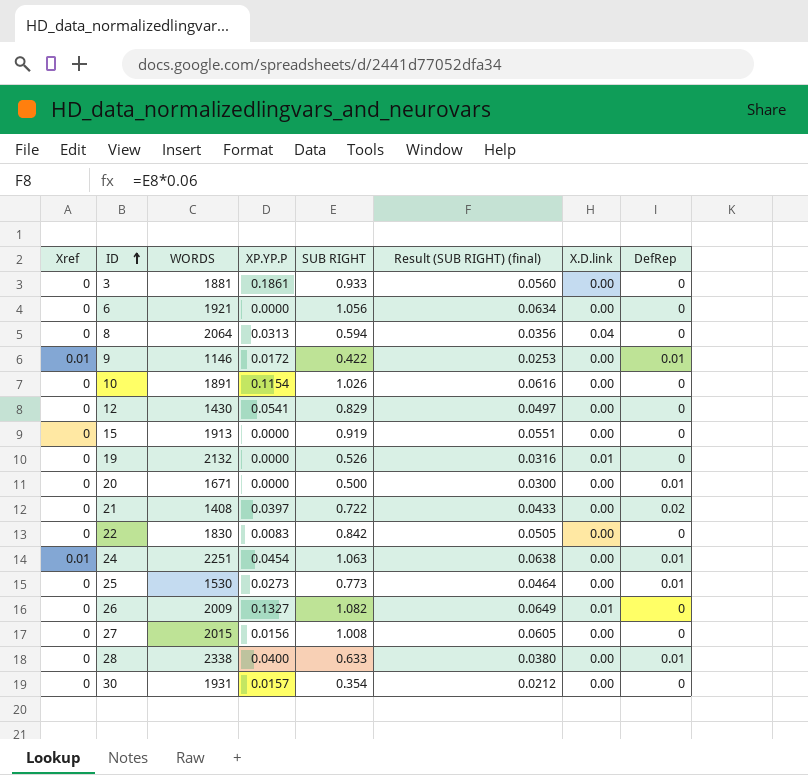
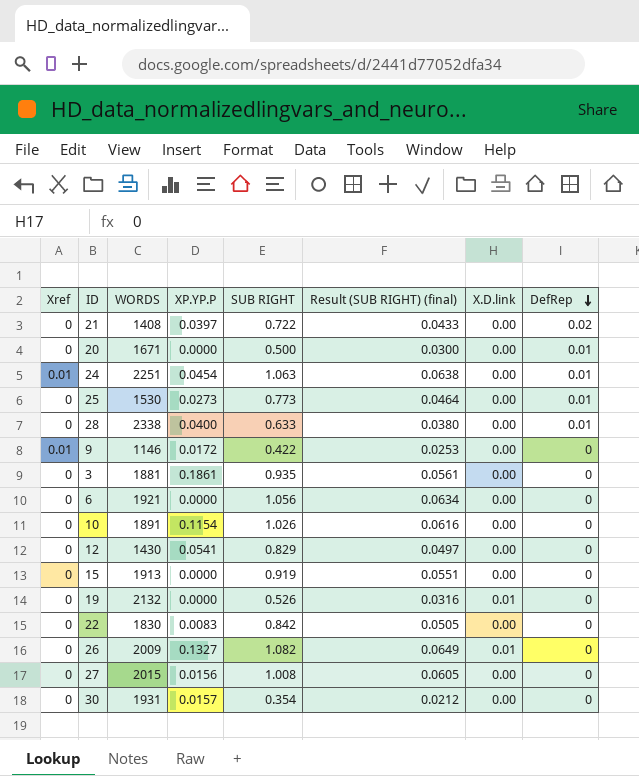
row order: ID ascending -> DefRep descending
row 8: 0 | 2064 | 0.0313 | 0.594 | 0.0356 | 0.04 | 0 -> none
9 | DefRep: 0.01 -> 0
3 | SUB RIGHT: 0.933 -> 0.935
3 | Result (SUB RIGHT) (final): 0.0560 -> 0.0561

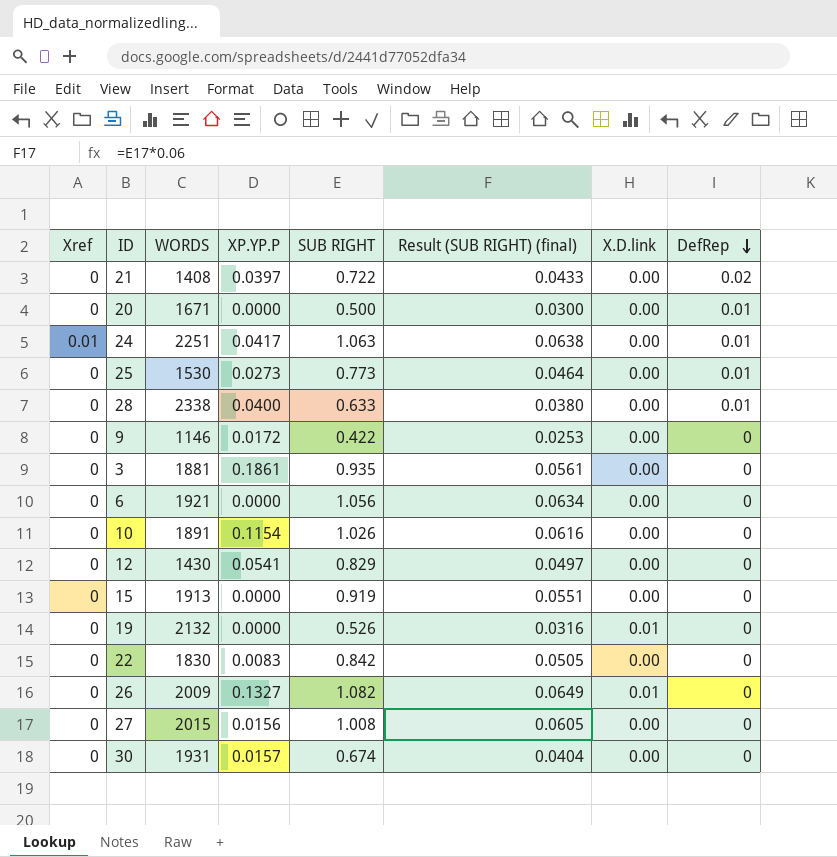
24 | XP.YP.P: 0.0454 -> 0.0417
9 | Xref: 0.01 -> 0
30 | SUB RIGHT: 0.354 -> 0.674
30 | Result (SUB RIGHT) (final): 0.0212 -> 0.0404

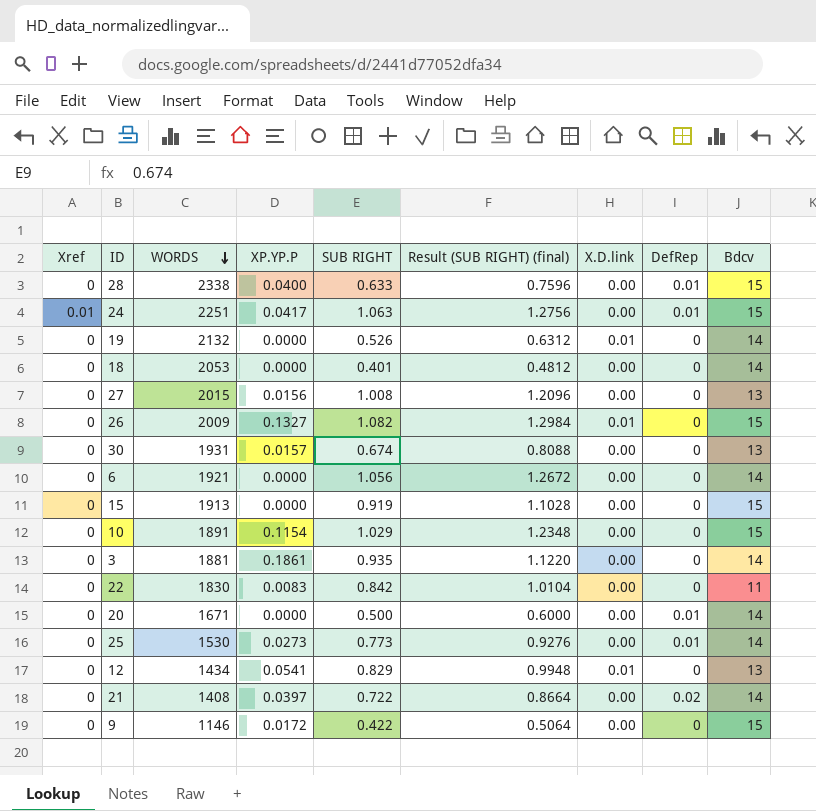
row order: DefRep descending -> WORDS descending
column Result (SUB RIGHT) (final) | formula: [SUB RIGHT] * 0.06 -> [SUB RIGHT] * 1.2
column Bdcv | position: none -> 9
row 18: none -> 0 | 2053 | 0.0000 | 0.401 | 0.4812 | 0.00 | 0 | 14
10 | SUB RIGHT: 1.026 -> 1.029
12 | WORDS: 1430 -> 1434
12 | X.D.link: 0.00 -> 0.01

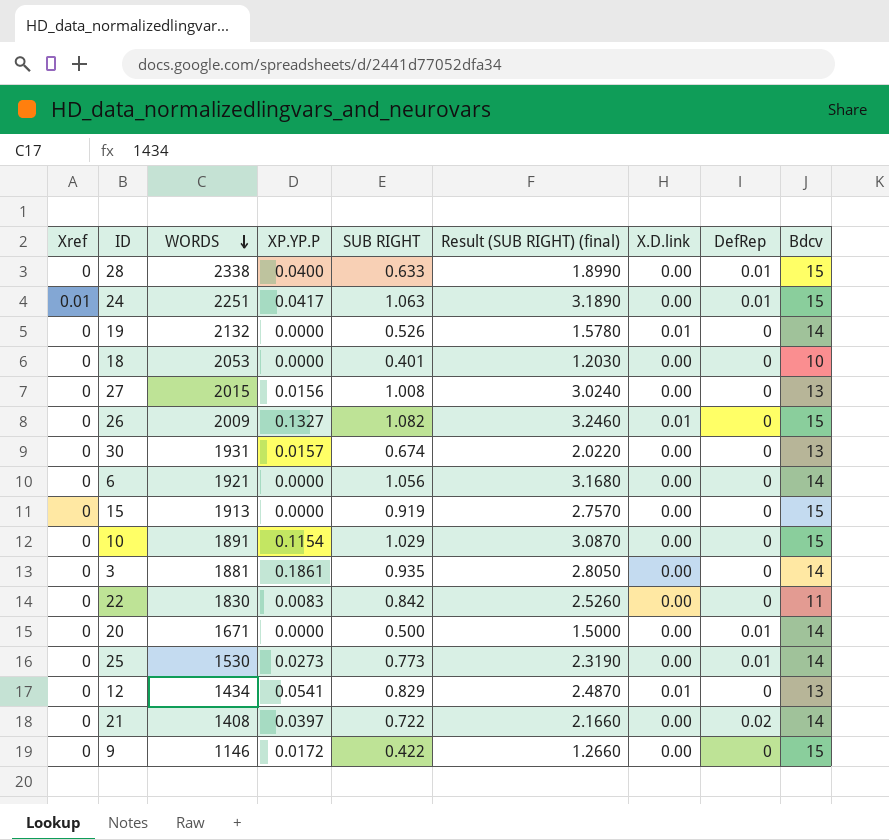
column Result (SUB RIGHT) (final) | formula: [SUB RIGHT] * 1.2 -> [SUB RIGHT] * 3
18 | Bdcv: 14 -> 10

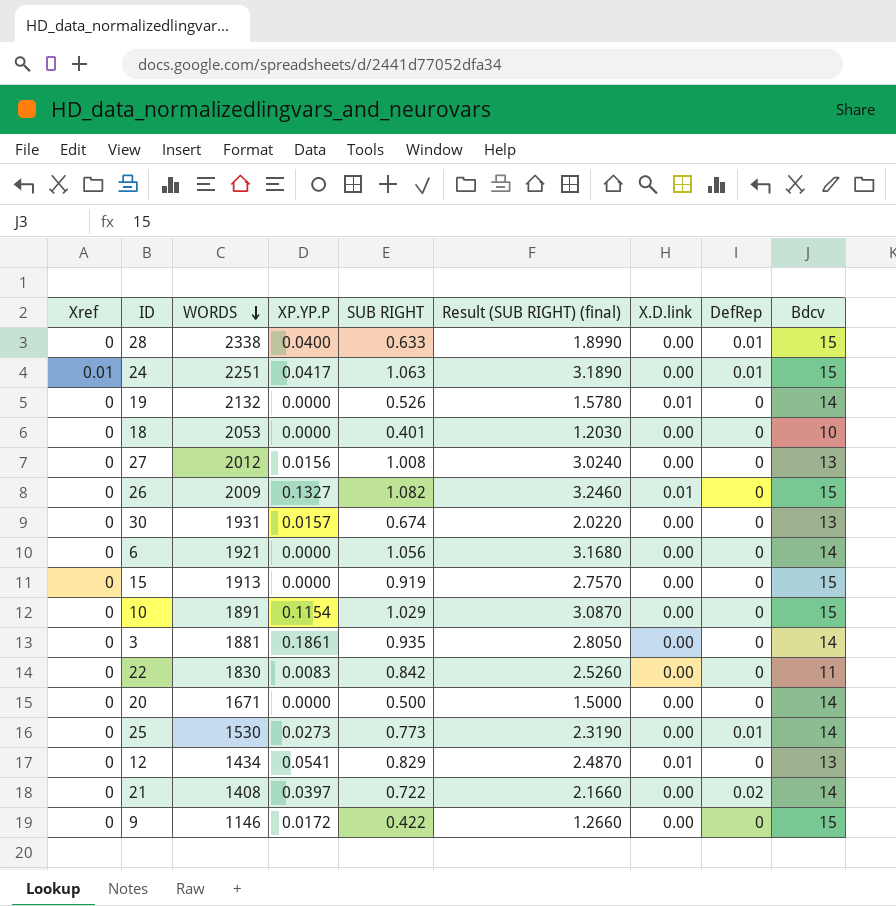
27 | WORDS: 2015 -> 2012
20 | DefRep: 0.01 -> 0

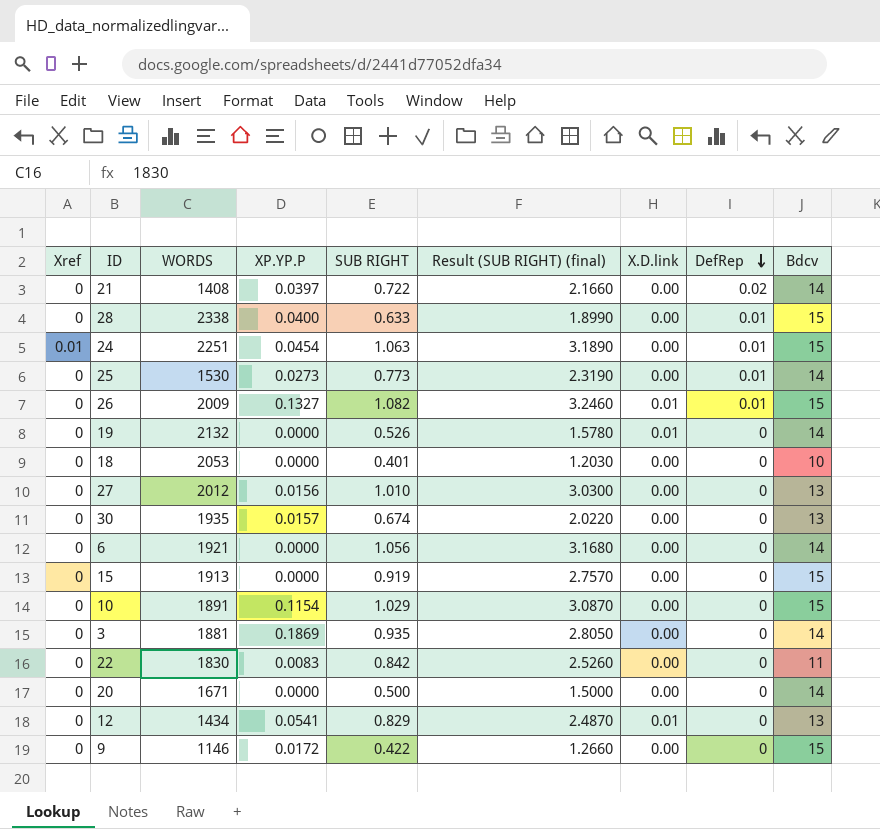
row order: WORDS descending -> DefRep descending
24 | XP.YP.P: 0.0417 -> 0.0454
26 | DefRep: 0 -> 0.01
27 | SUB RIGHT: 1.008 -> 1.010
27 | Result (SUB RIGHT) (final): 3.0240 -> 3.0300
30 | WORDS: 1931 -> 1935
3 | XP.YP.P: 0.1861 -> 0.1869

